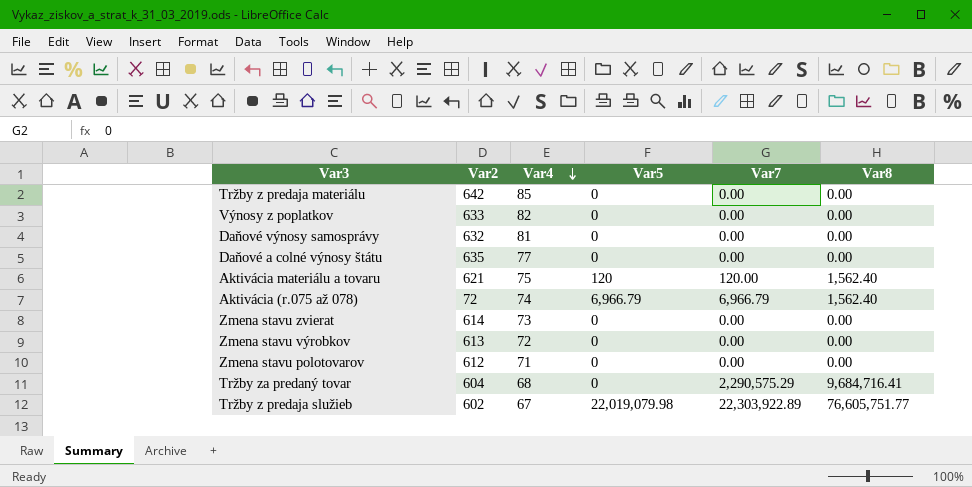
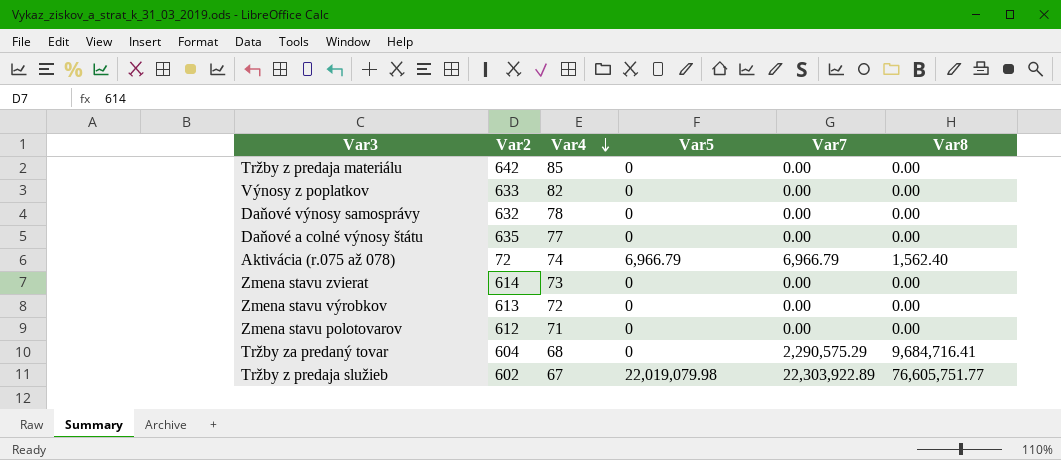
row Aktivácia materiálu a tovaru: 621 | 75 | 120 | 120.00 | 1,562.40 -> none
Daňové výnosy samosprávy | Var4: 81 -> 78

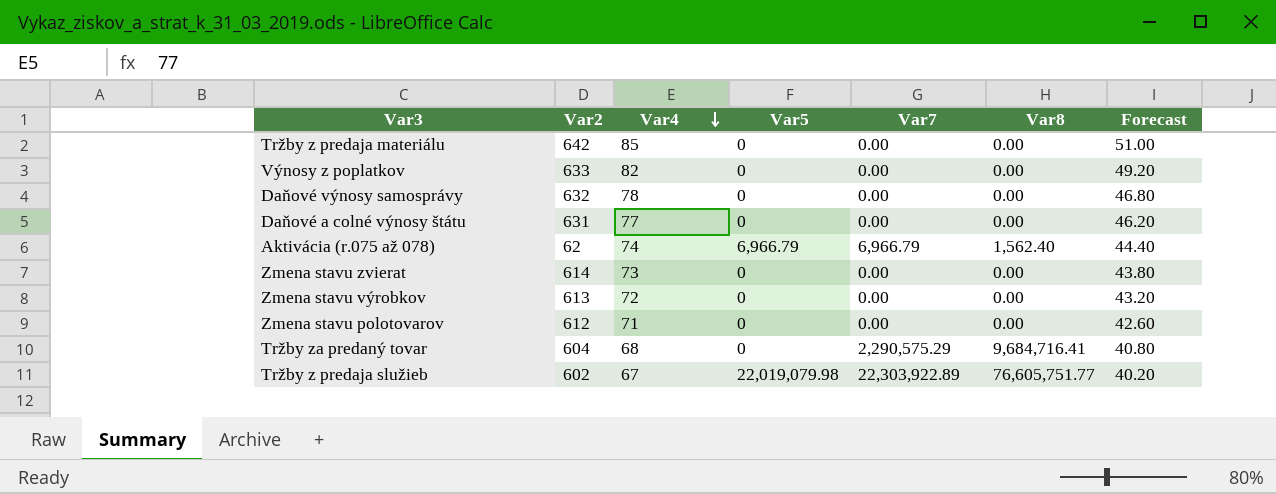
column Forecast | formula: none -> [Var4] * 0.6
Daňové a colné výnosy štátu | Var2: 635 -> 631
Aktivácia (r.075 až 078) | Var2: 72 -> 62

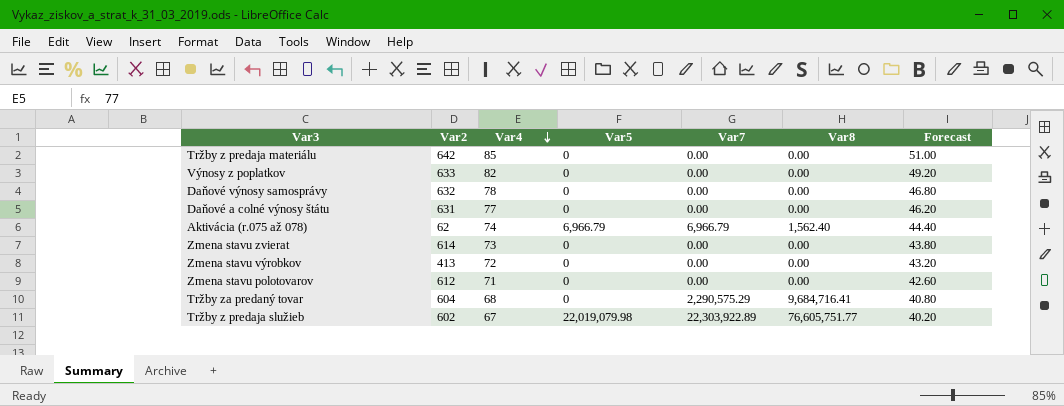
Zmena stavu výrobkov | Var2: 613 -> 413

